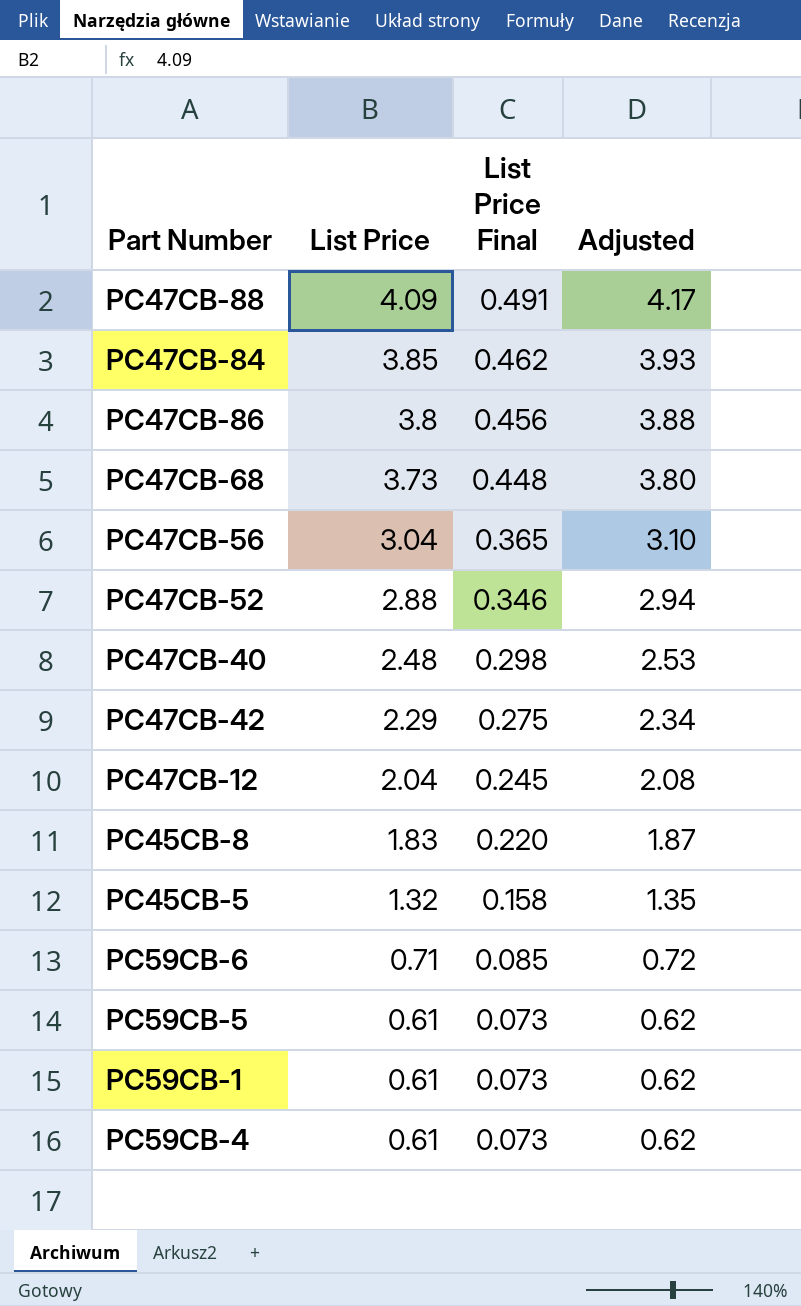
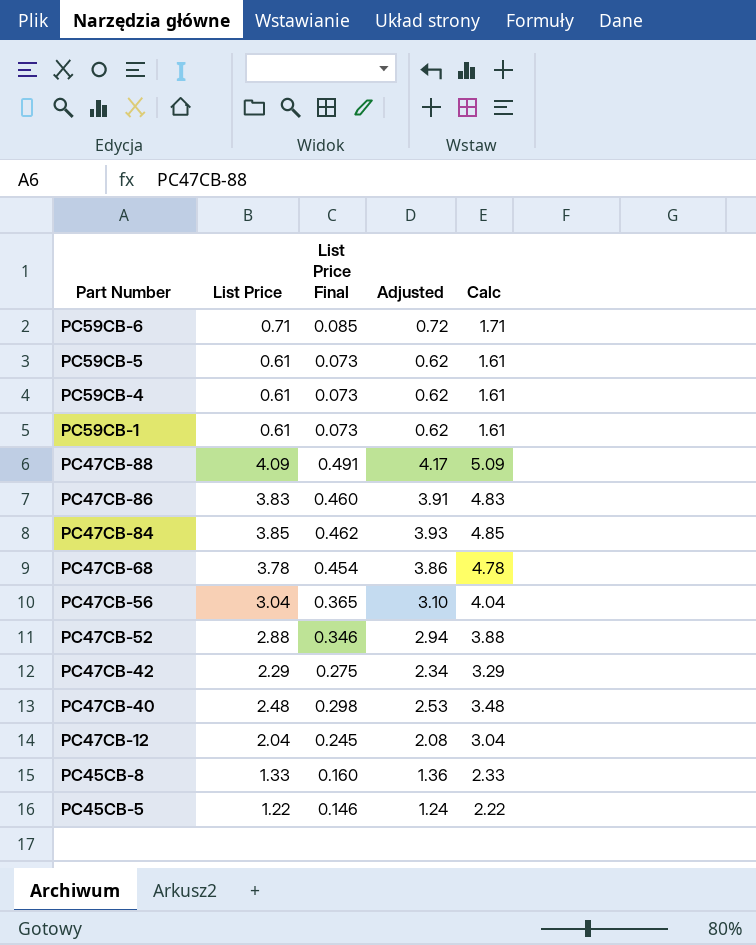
row order: List Price descending -> Part Number descending
column Calc | formula: none -> [List Price] + 1
PC47CB-86 | List Price: 3.8 -> 3.83
PC47CB-86 | List Price Final: 0.456 -> 0.460
PC47CB-86 | Adjusted: 3.88 -> 3.91
PC47CB-68 | List Price: 3.73 -> 3.78
PC47CB-68 | List Price Final: 0.448 -> 0.454
PC47CB-68 | Adjusted: 3.80 -> 3.86
PC45CB-8 | List Price: 1.83 -> 1.33
PC45CB-8 | List Price Final: 0.220 -> 0.160
PC45CB-8 | Adjusted: 1.87 -> 1.36
PC45CB-5 | List Price: 1.32 -> 1.22
PC45CB-5 | List Price Final: 0.158 -> 0.146
PC45CB-5 | Adjusted: 1.35 -> 1.24

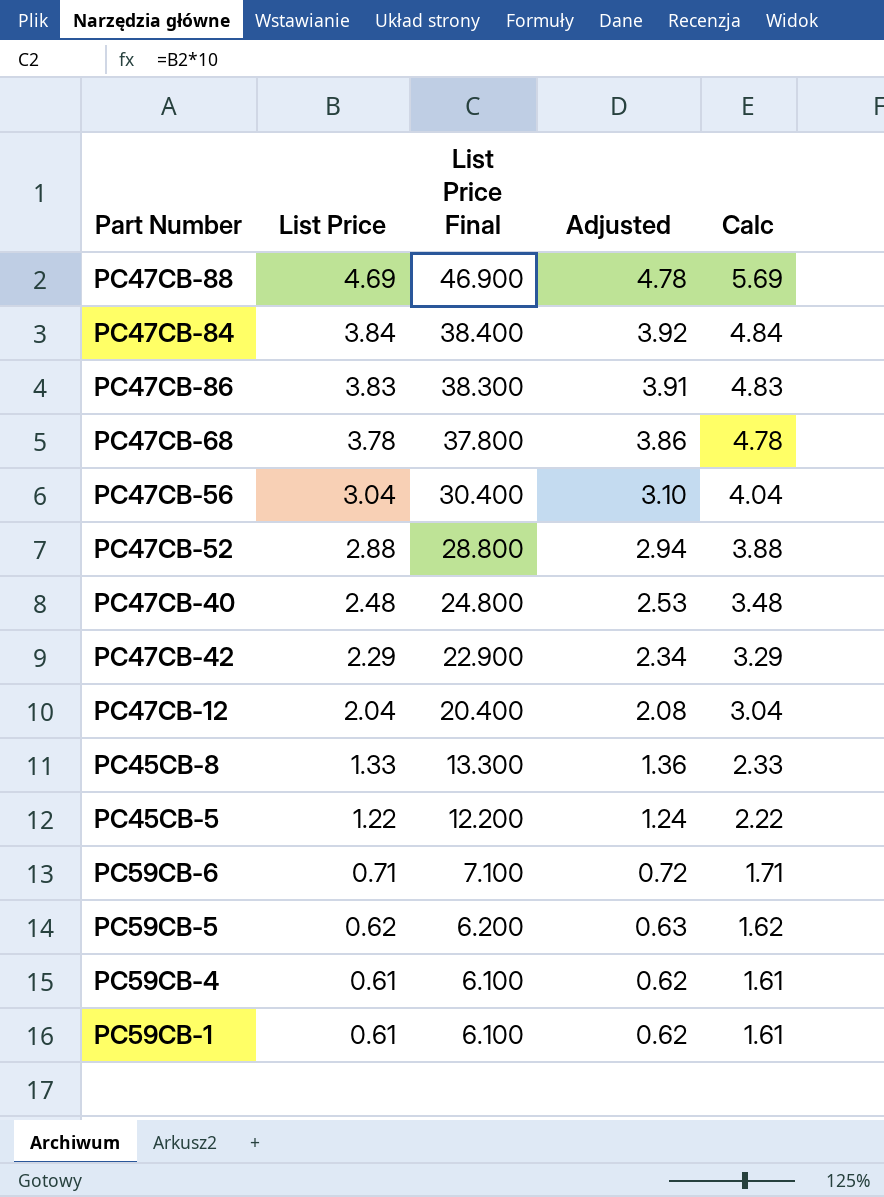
row order: Part Number descending -> List Price descending
column List Price Final | formula: [List Price] * 0.12 -> [List Price] * 10
PC47CB-88 | List Price: 4.09 -> 4.69
PC47CB-88 | Adjusted: 4.17 -> 4.78
PC47CB-88 | Calc: 5.09 -> 5.69
PC47CB-84 | List Price: 3.85 -> 3.84
PC47CB-84 | Adjusted: 3.93 -> 3.92
PC47CB-84 | Calc: 4.85 -> 4.84
PC59CB-5 | List Price: 0.61 -> 0.62
PC59CB-5 | Adjusted: 0.62 -> 0.63
PC59CB-5 | Calc: 1.61 -> 1.62

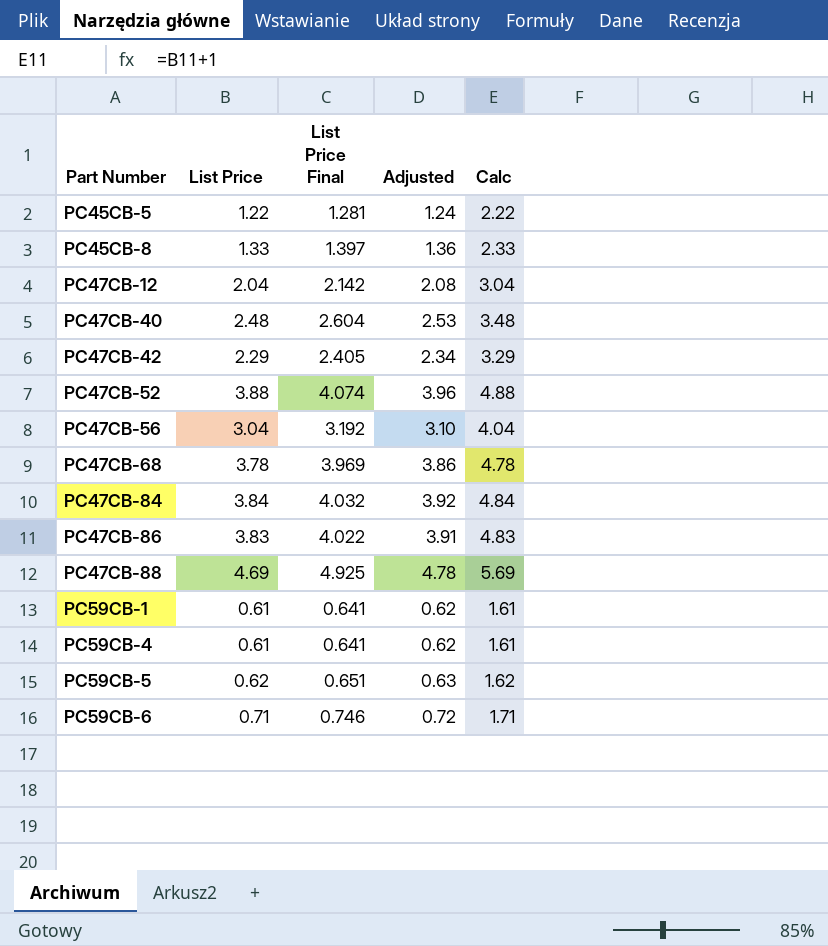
row order: List Price descending -> Part Number ascending
column List Price Final | formula: [List Price] * 10 -> [List Price] * 1.05
PC47CB-52 | List Price: 2.88 -> 3.88
PC47CB-52 | Adjusted: 2.94 -> 3.96
PC47CB-52 | Calc: 3.88 -> 4.88

